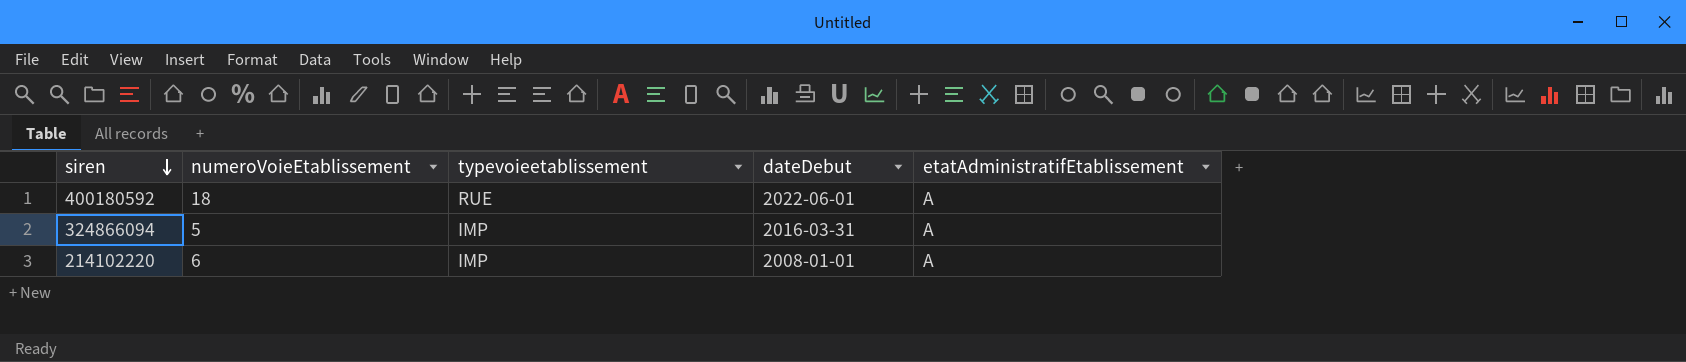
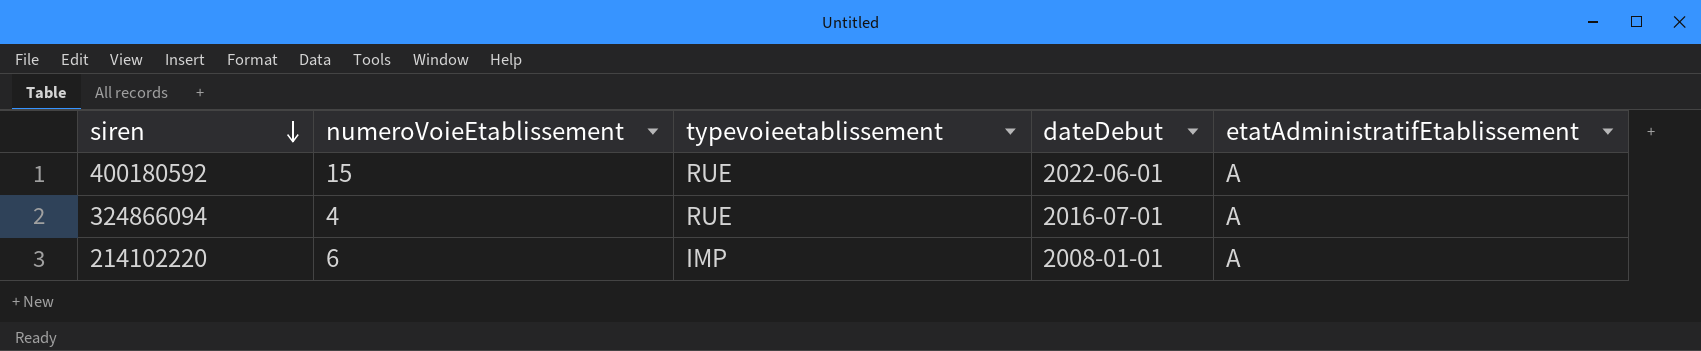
400180592 | numeroVoieEtablissement: 18 -> 15
324866094 | numeroVoieEtablissement: 5 -> 4
324866094 | typevoieetablissement: IMP -> RUE
324866094 | dateDebut: 2016-03-31 -> 2016-07-01

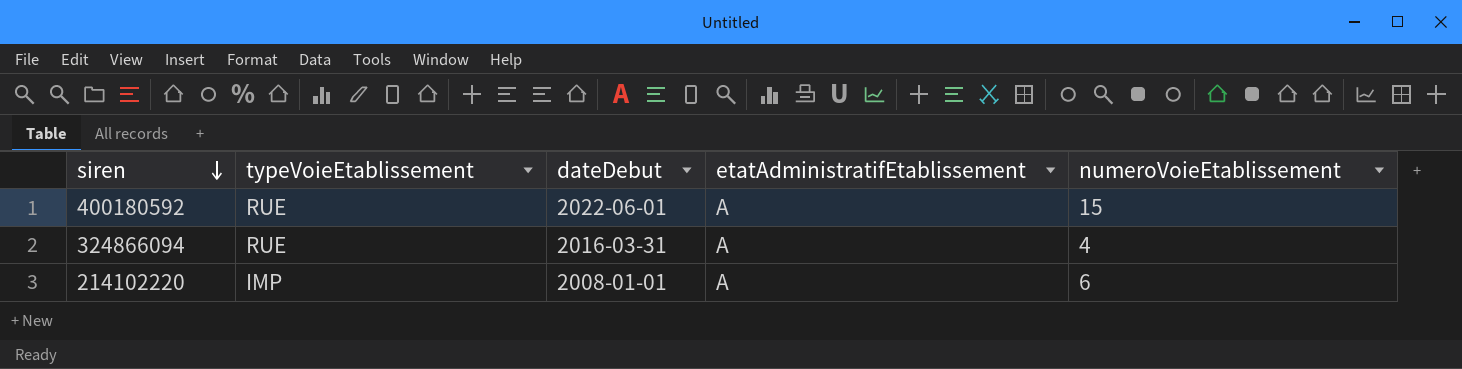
column name: typevoieetablissement -> typeVoieEtablissement
column numeroVoieEtablissement | position: 2 -> 5
324866094 | dateDebut: 2016-07-01 -> 2016-03-31

